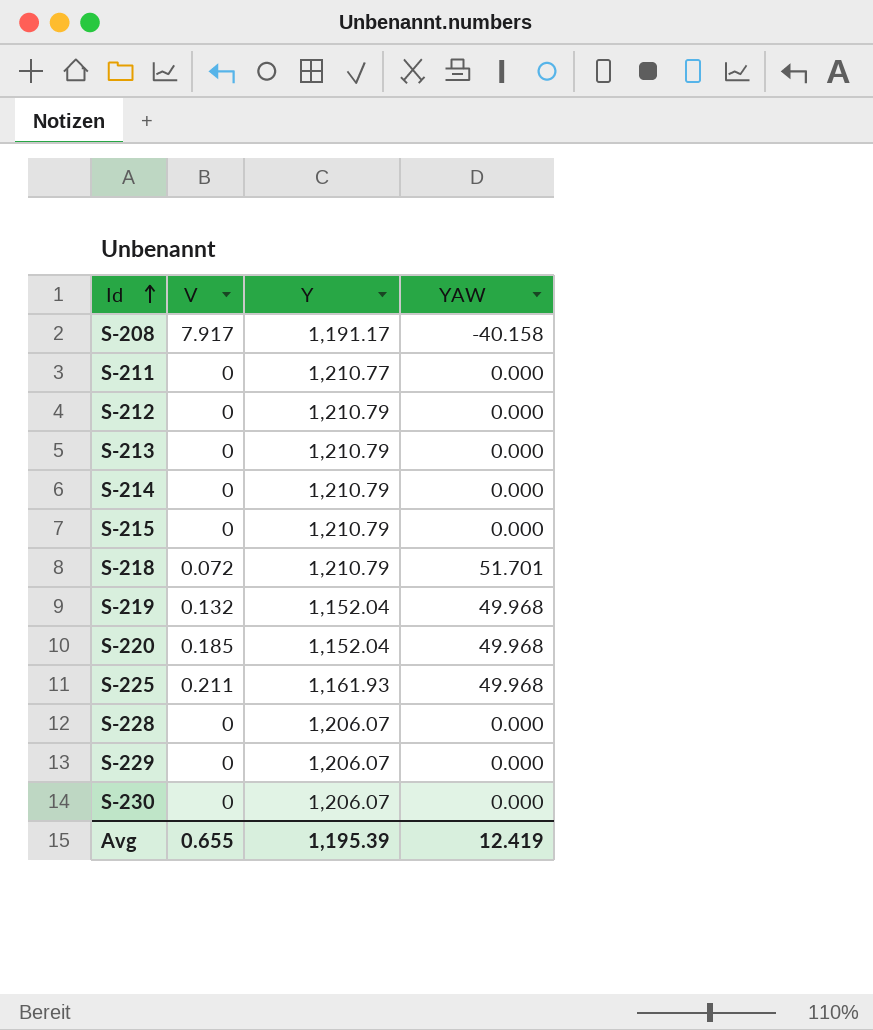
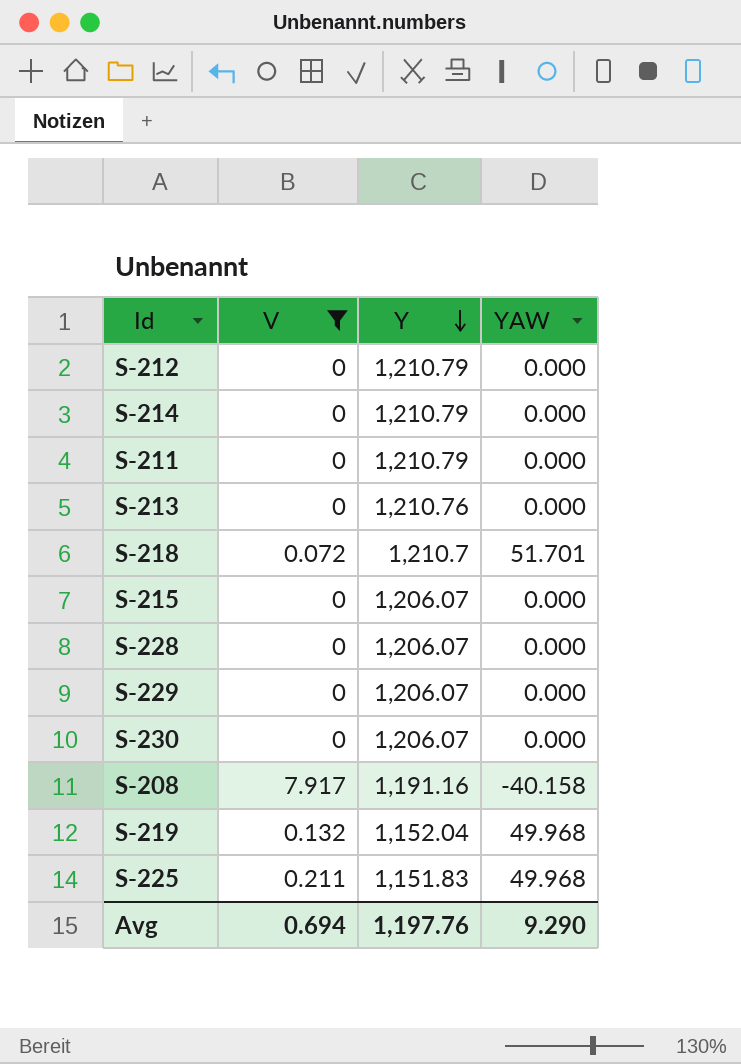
filter: none -> V != 0.185
row order: Id ascending -> Y descending
S-211 | Y: 1,210.77 -> 1,210.79
S-213 | Y: 1,210.79 -> 1,210.76
S-218 | Y: 1,210.79 -> 1,210.7
S-215 | Y: 1,210.79 -> 1,206.07
S-208 | Y: 1,191.17 -> 1,191.16
S-225 | Y: 1,161.93 -> 1,151.83
Avg | V: 0.655 -> 0.694
Avg | Y: 1,195.39 -> 1,197.76
Avg | YAW: 12.419 -> 9.290

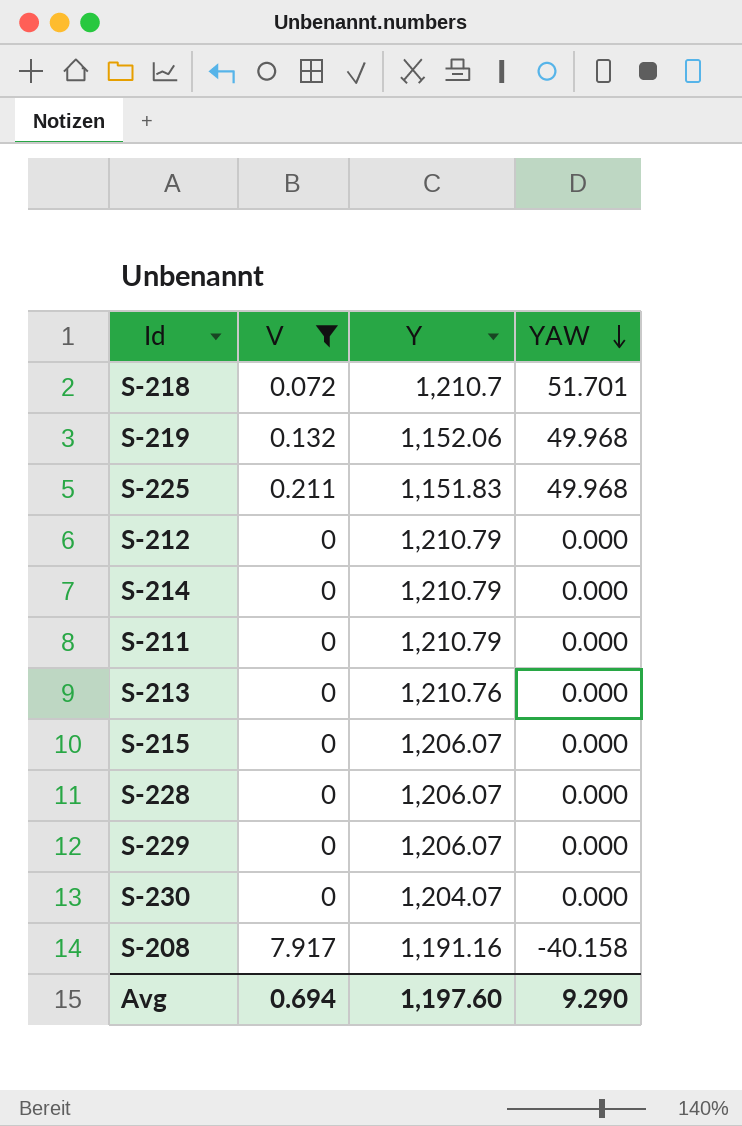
row order: Y descending -> YAW descending
S-219 | Y: 1,152.04 -> 1,152.06
S-230 | Y: 1,206.07 -> 1,204.07
Avg | Y: 1,197.76 -> 1,197.60

